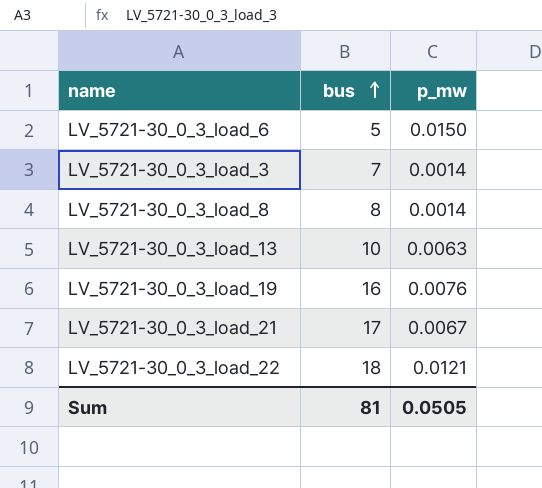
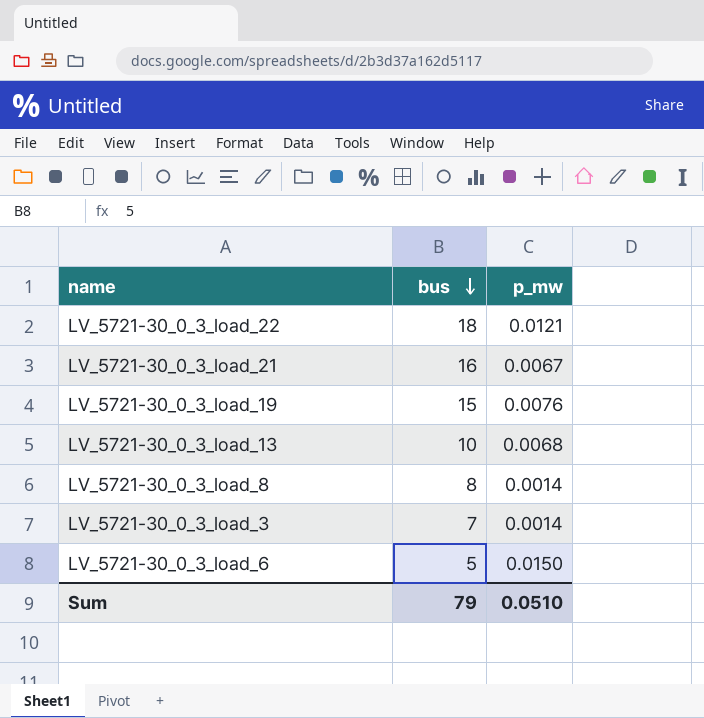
row order: bus ascending -> bus descending
LV_5721-30_0_3_load_21 | bus: 17 -> 16
LV_5721-30_0_3_load_19 | bus: 16 -> 15
LV_5721-30_0_3_load_13 | p_mw: 0.0063 -> 0.0068
Sum | bus: 81 -> 79
Sum | p_mw: 0.0505 -> 0.0510

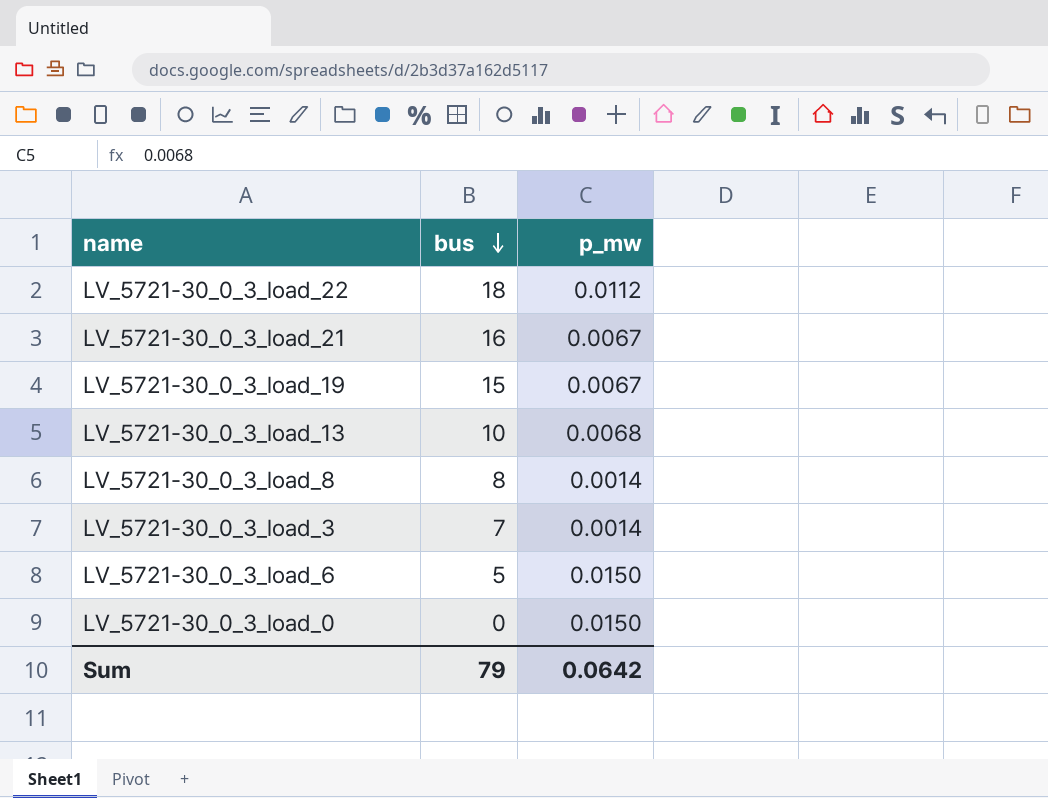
LV_5721-30_0_3_load_22 | p_mw: 0.0121 -> 0.0112
LV_5721-30_0_3_load_19 | p_mw: 0.0076 -> 0.0067
row LV_5721-30_0_3_load_0: none -> 0 | 0.0150
Sum | p_mw: 0.0510 -> 0.0642

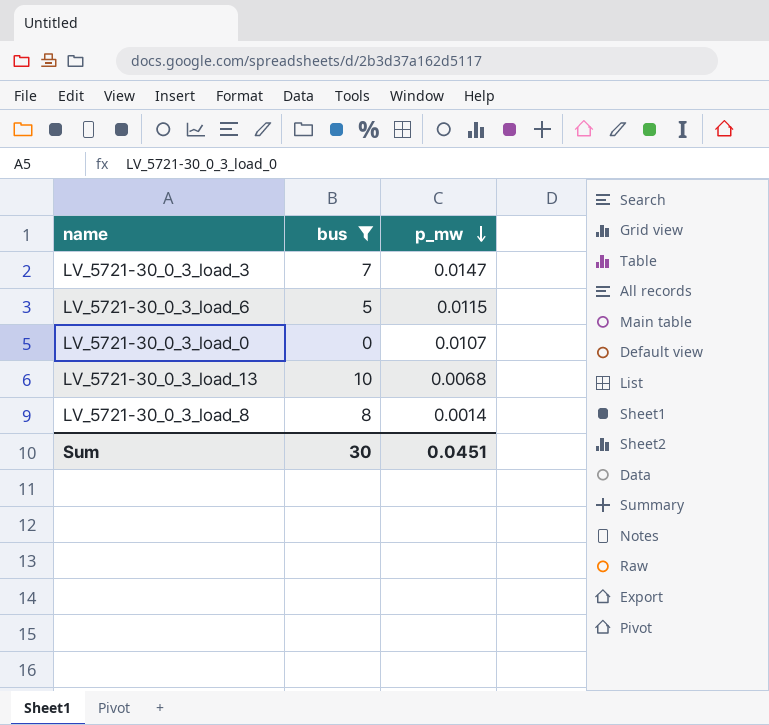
filter: none -> bus <= 10
row order: bus descending -> p_mw descending
LV_5721-30_0_3_load_3 | p_mw: 0.0014 -> 0.0147
LV_5721-30_0_3_load_6 | p_mw: 0.0150 -> 0.0115
LV_5721-30_0_3_load_0 | p_mw: 0.0150 -> 0.0107
Sum | bus: 79 -> 30
Sum | p_mw: 0.0642 -> 0.0451

